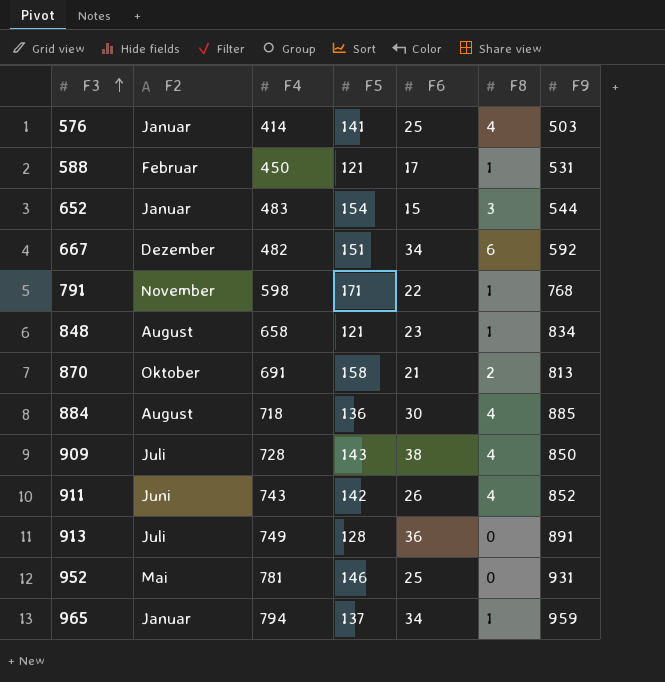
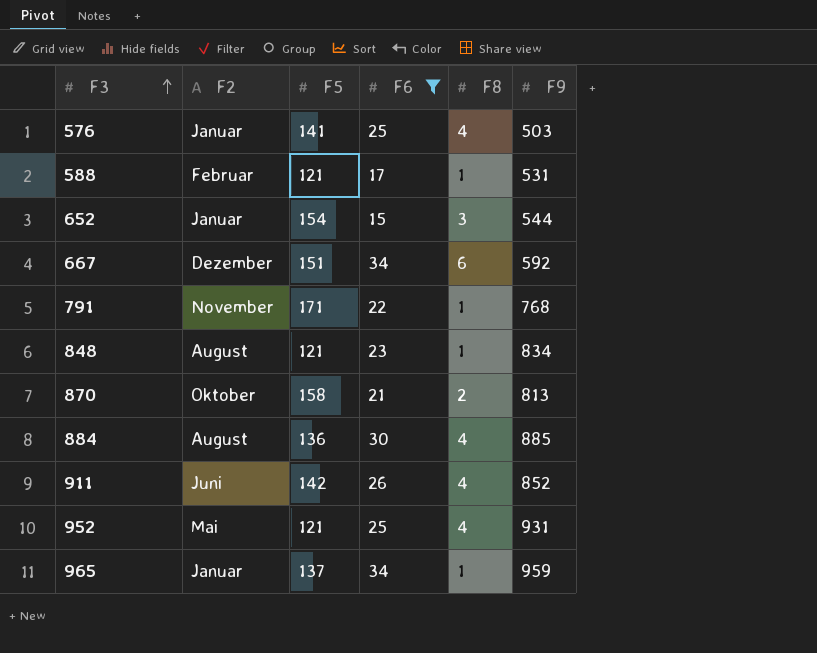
filter: none -> F6 <= 34
column F4 | position: 3 -> none
952 | F5: 146 -> 121
952 | F8: 0 -> 4

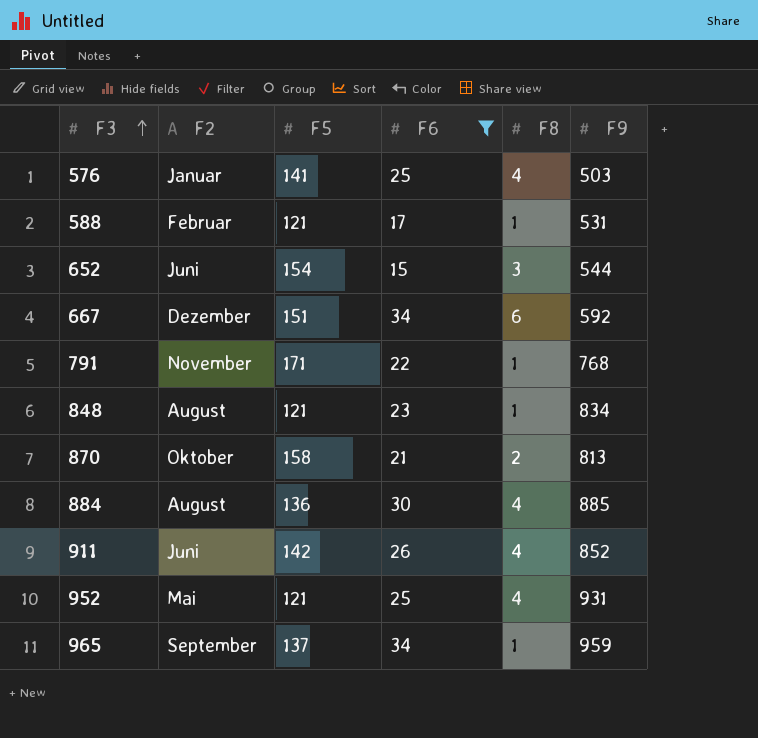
652 | F2: Januar -> Juni
965 | F2: Januar -> September

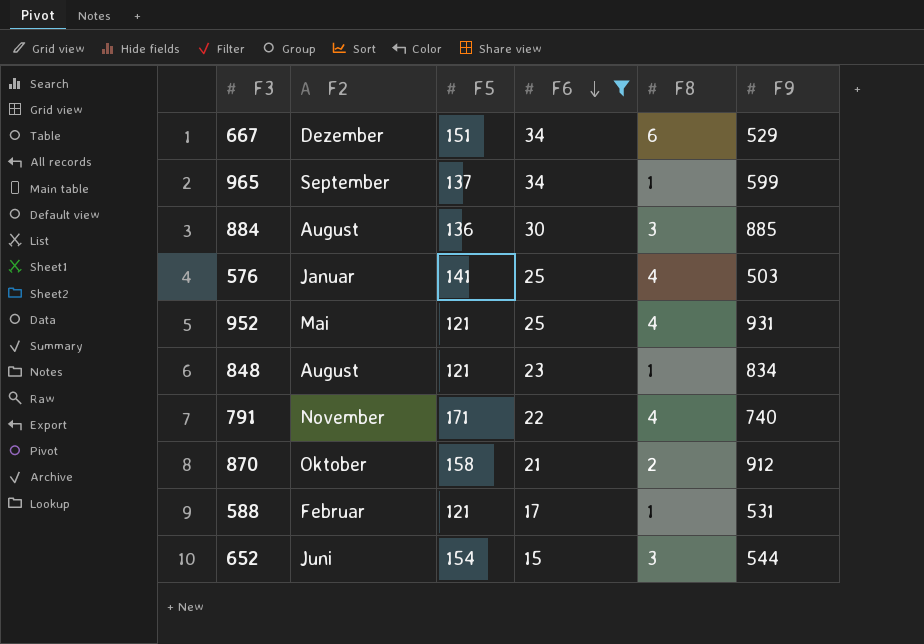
row order: F3 ascending -> F6 descending
row 911: Juni | 142 | 26 | 4 | 852 -> none
667 | F9: 592 -> 529
965 | F9: 959 -> 599
884 | F8: 4 -> 3
791 | F8: 1 -> 4
791 | F9: 768 -> 740
870 | F9: 813 -> 912

